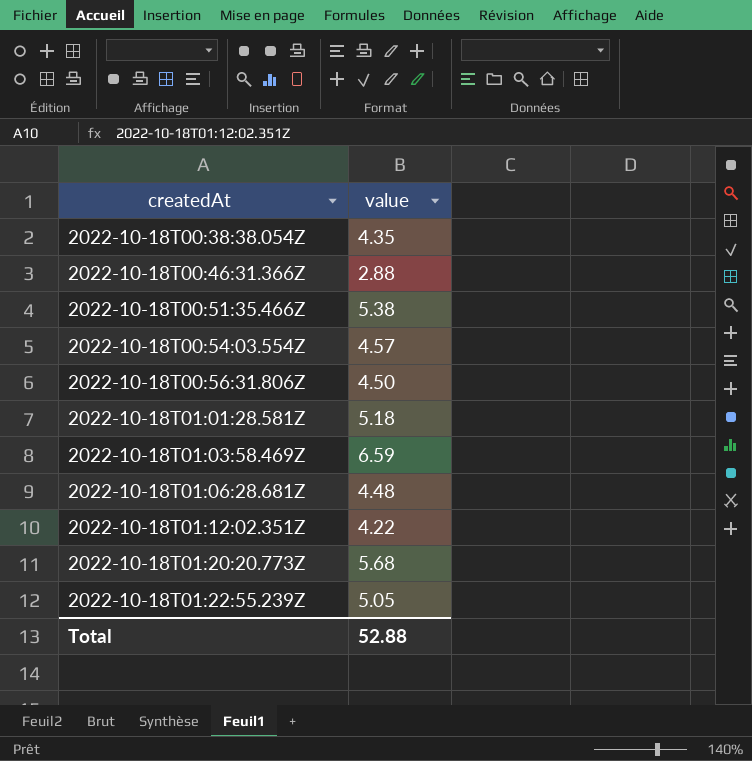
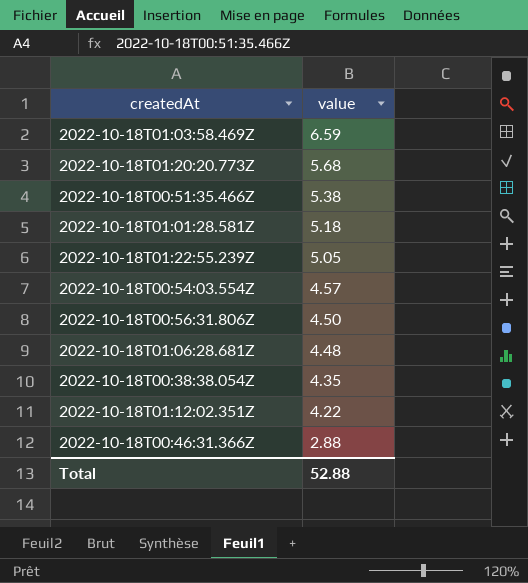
row order: createdAt ascending -> value descending

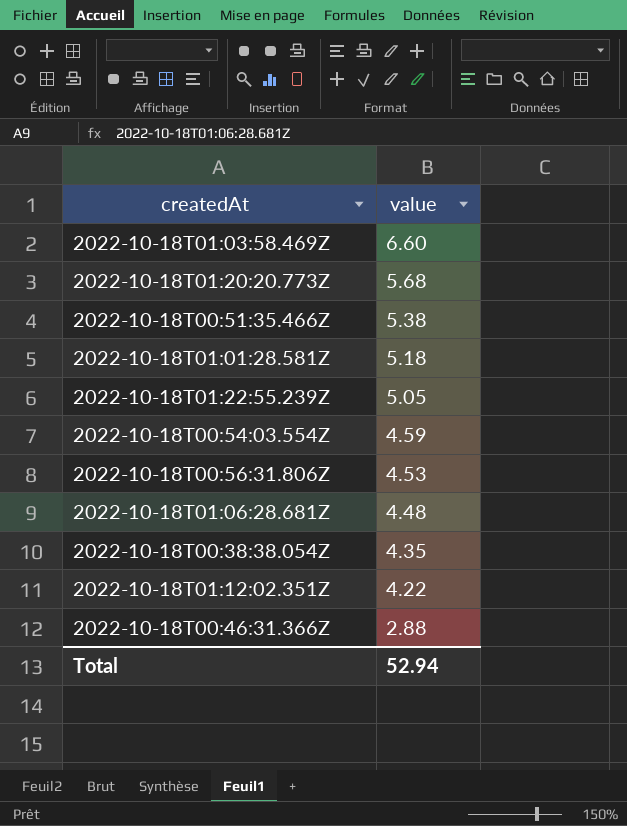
2022-10-18T01:03:58.469Z | value: 6.59 -> 6.60
2022-10-18T00:54:03.554Z | value: 4.57 -> 4.59
2022-10-18T00:56:31.806Z | value: 4.50 -> 4.53
Total | value: 52.88 -> 52.94

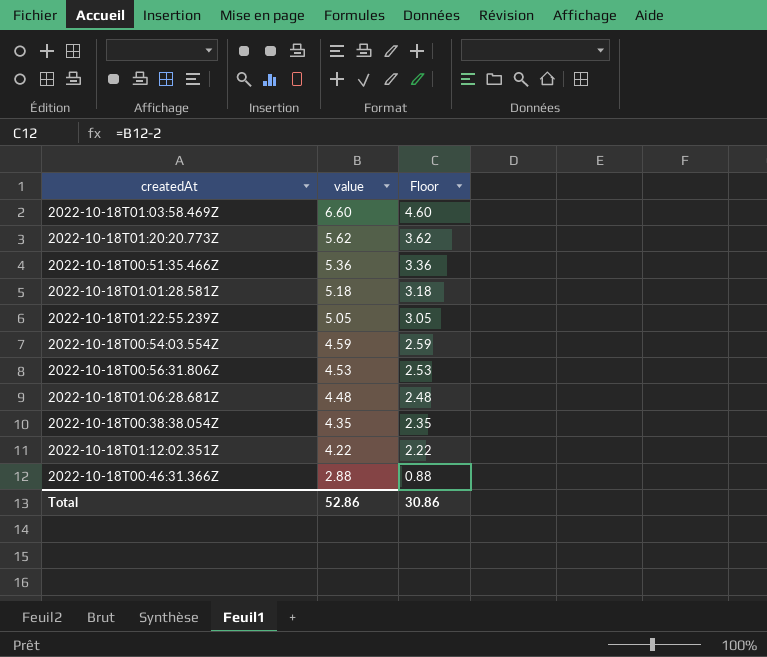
column Floor | formula: none -> [value] - 2
2022-10-18T01:20:20.773Z | value: 5.68 -> 5.62
2022-10-18T00:51:35.466Z | value: 5.38 -> 5.36
Total | value: 52.94 -> 52.86

